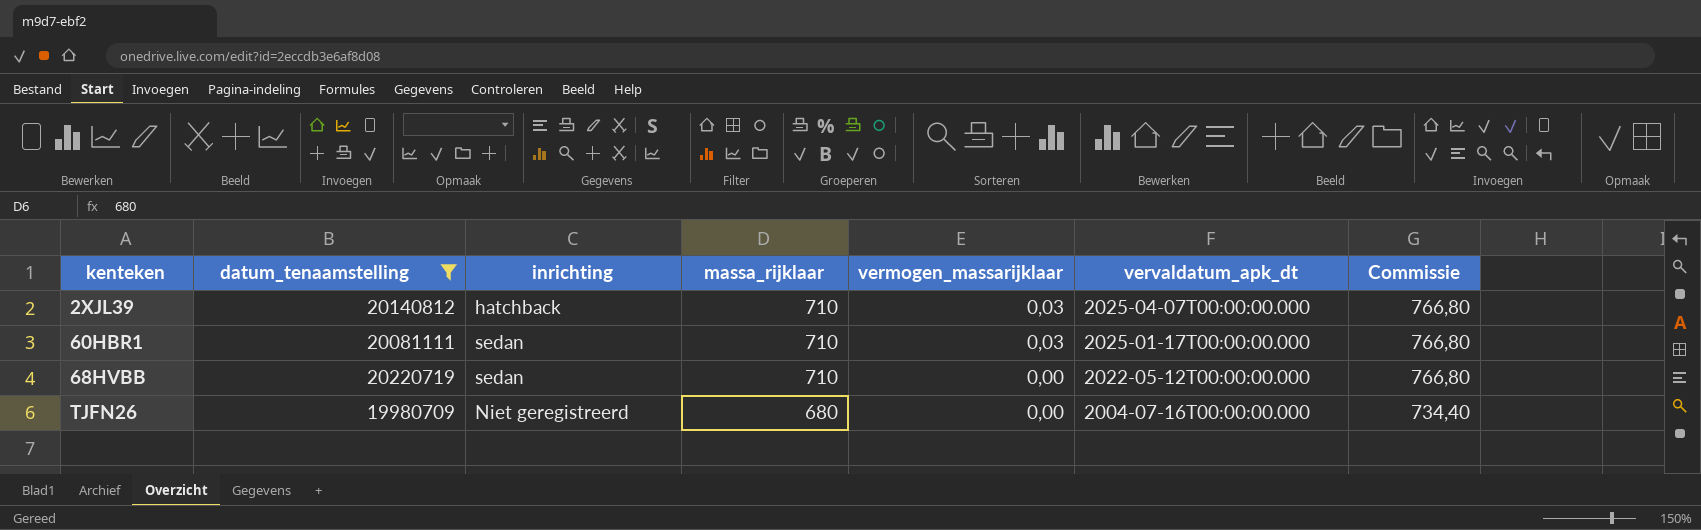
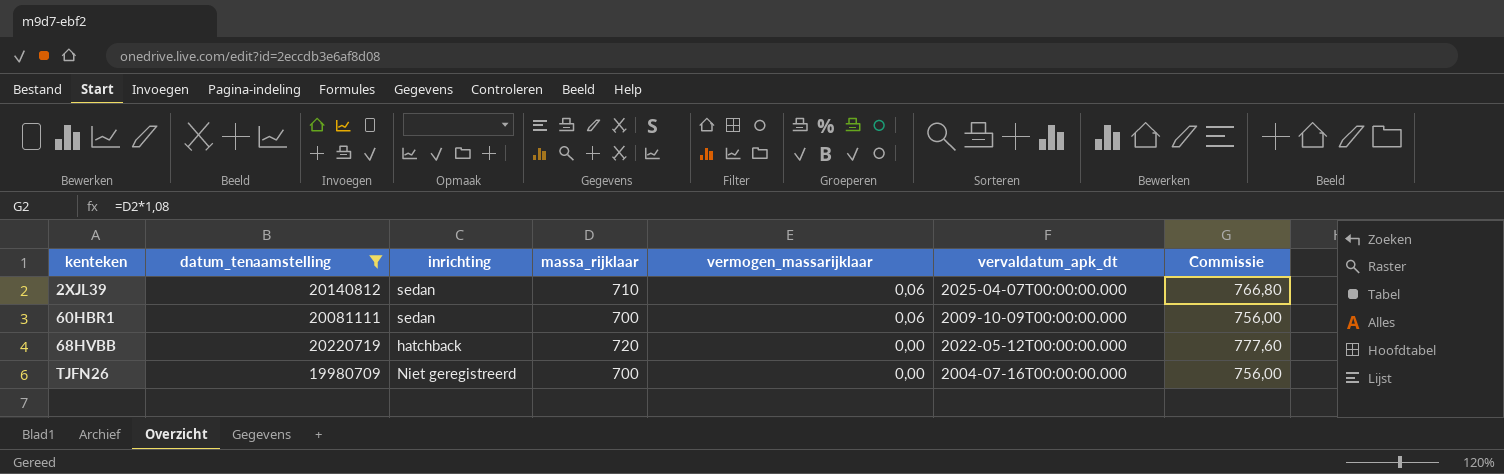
2XJL39 | inrichting: hatchback -> sedan
2XJL39 | vermogen_massarijklaar: 0,03 -> 0,06
60HBR1 | massa_rijklaar: 710 -> 700
60HBR1 | vermogen_massarijklaar: 0,03 -> 0,06
60HBR1 | vervaldatum_apk_dt: 2025-01-17T00:00:00.000 -> 2009-10-09T00:00:00.000
60HBR1 | Commissie: 766,80 -> 756,00
68HVBB | inrichting: sedan -> hatchback
68HVBB | massa_rijklaar: 710 -> 720
68HVBB | Commissie: 766,80 -> 777,60
TJFN26 | massa_rijklaar: 680 -> 700
TJFN26 | Commissie: 734,40 -> 756,00

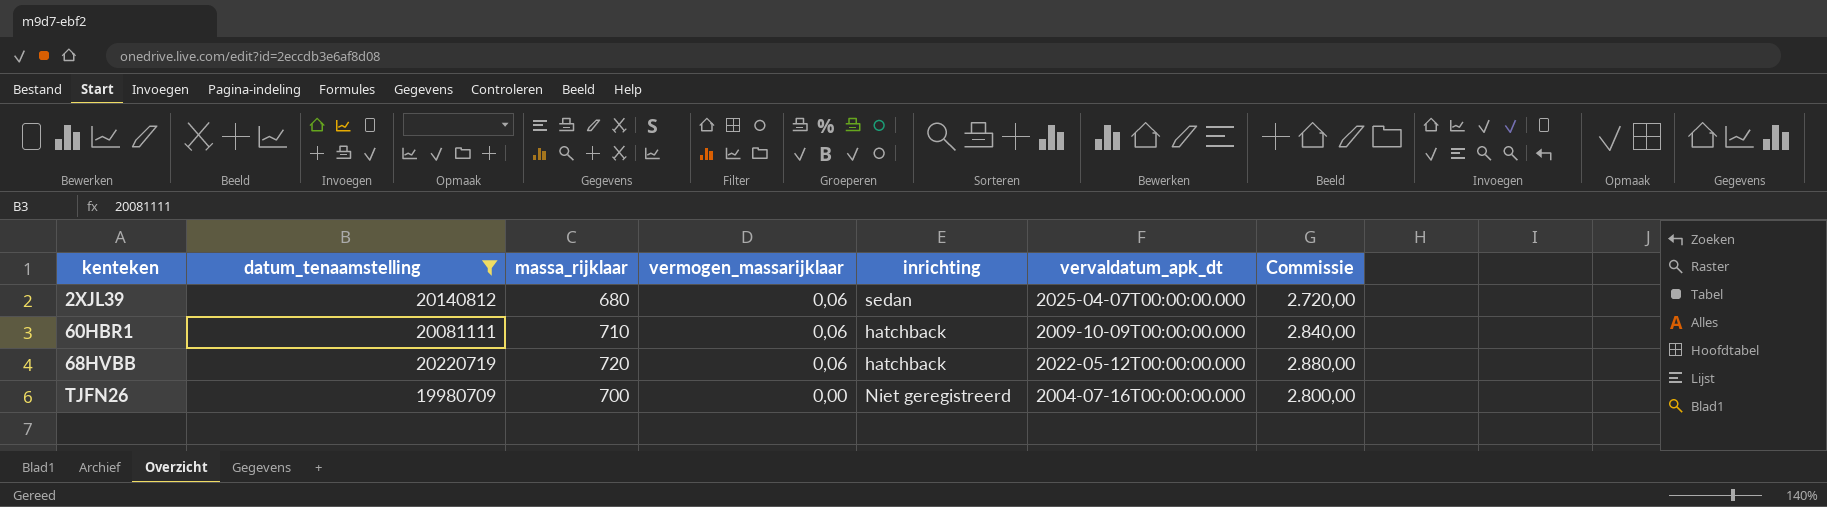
column inrichting | position: 3 -> 5
column Commissie | formula: [massa_rijklaar] * 1,08 -> [massa_rijklaar] * 4
2XJL39 | massa_rijklaar: 710 -> 680
60HBR1 | massa_rijklaar: 700 -> 710
60HBR1 | inrichting: sedan -> hatchback
68HVBB | vermogen_massarijklaar: 0,00 -> 0,06

